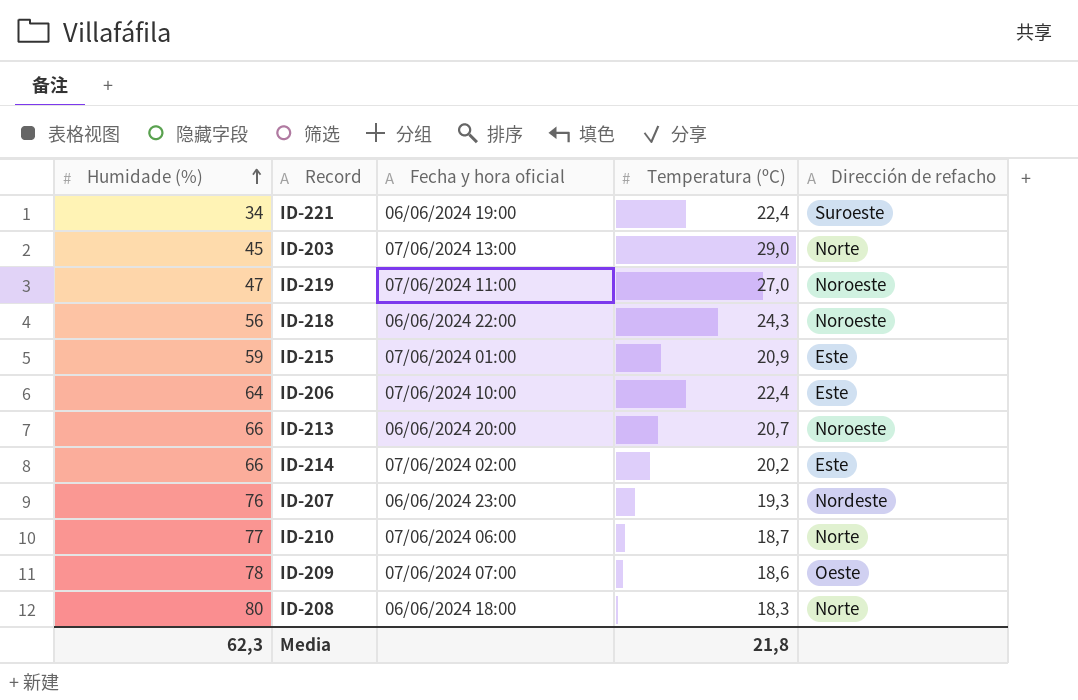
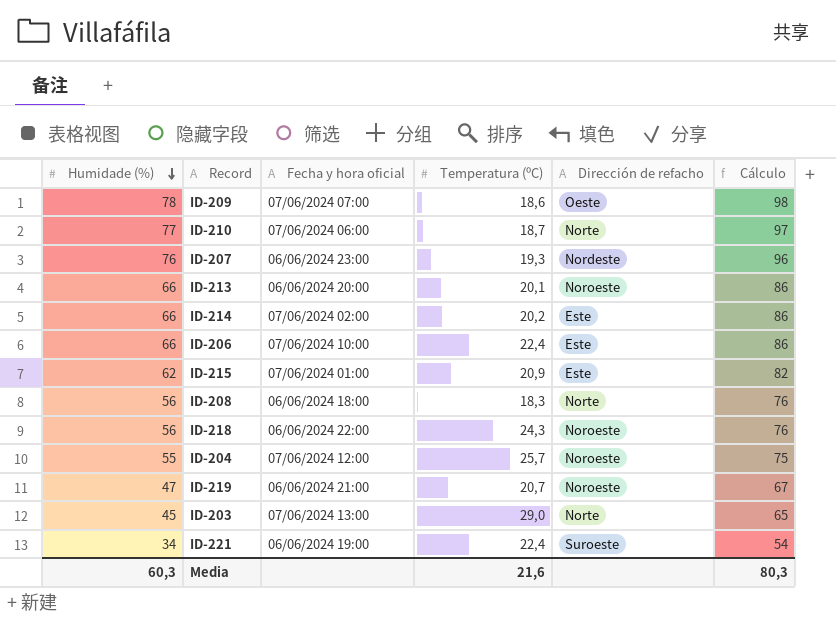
row order: Humidade (%) ascending -> Humidade (%) descending
column Cálculo | formula: none -> [Humidade (%)] + 20
ID-213 | Temperatura (ºC): 20,7 -> 20,1
ID-206 | Humidade (%): 64 -> 66
ID-215 | Humidade (%): 59 -> 62
ID-208 | Humidade (%): 80 -> 56
row ID-204: none -> 55 | 07/06/2024 12:00 | 25,7 | Noroeste | 75
ID-219 | Fecha y hora oficial: 07/06/2024 11:00 -> 06/06/2024 21:00
ID-219 | Temperatura (ºC): 27,0 -> 20,7
Media | Humidade (%): 62,3 -> 60,3
Media | Temperatura (ºC): 21,8 -> 21,6

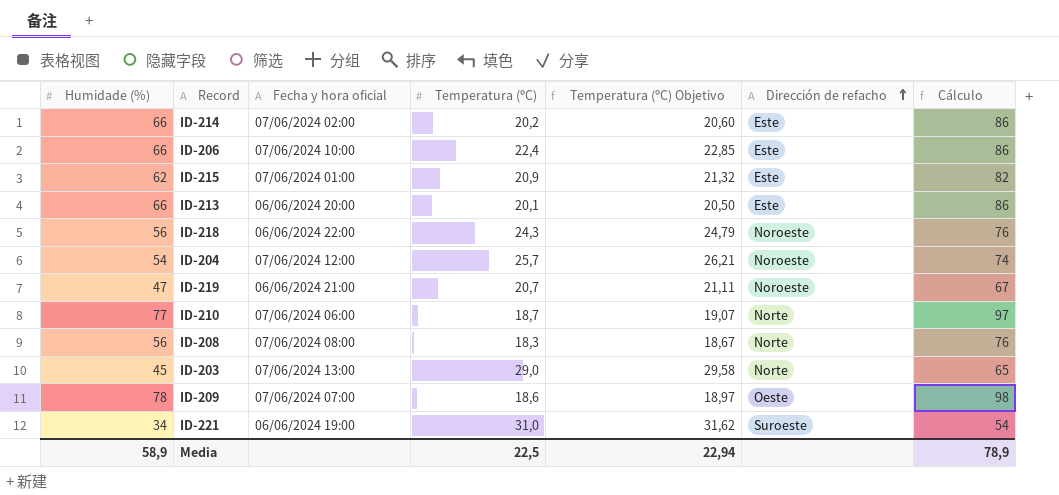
row order: Humidade (%) descending -> Dirección de refacho ascending
column Temperatura (ºC) Objetivo | formula: none -> [Temperatura (ºC)] * 1,02
row ID-207: 76 | 06/06/2024 23:00 | 19,3 | Nordeste | 96 -> none
ID-213 | Dirección de refacho: Noroeste -> Este
ID-204 | Humidade (%): 55 -> 54
ID-204 | Cálculo: 75 -> 74
ID-208 | Fecha y hora oficial: 06/06/2024 18:00 -> 07/06/2024 08:00
ID-221 | Temperatura (ºC): 22,4 -> 31,0
Media | Humidade (%): 60,3 -> 58,9
Media | Temperatura (ºC): 21,6 -> 22,5
Media | Cálculo: 80,3 -> 78,9

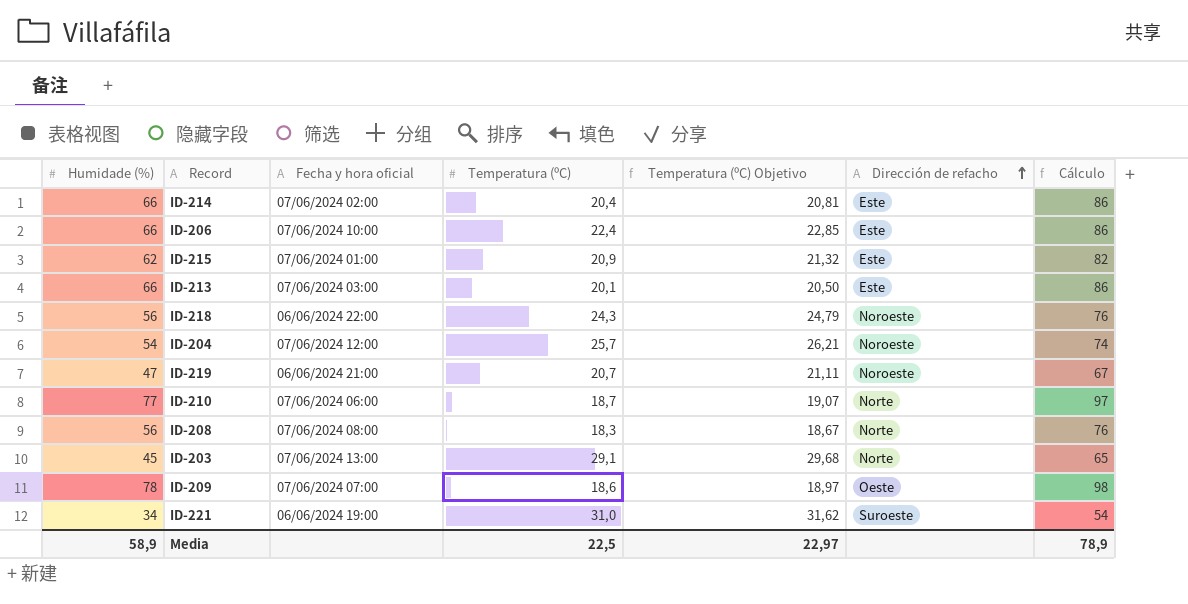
ID-214 | Temperatura (ºC): 20,2 -> 20,4
ID-214 | Temperatura (ºC) Objetivo: 20,60 -> 20,81
ID-213 | Fecha y hora oficial: 06/06/2024 20:00 -> 07/06/2024 03:00
ID-203 | Temperatura (ºC): 29,0 -> 29,1
ID-203 | Temperatura (ºC) Objetivo: 29,58 -> 29,68
Media | Temperatura (ºC) Objetivo: 22,94 -> 22,97

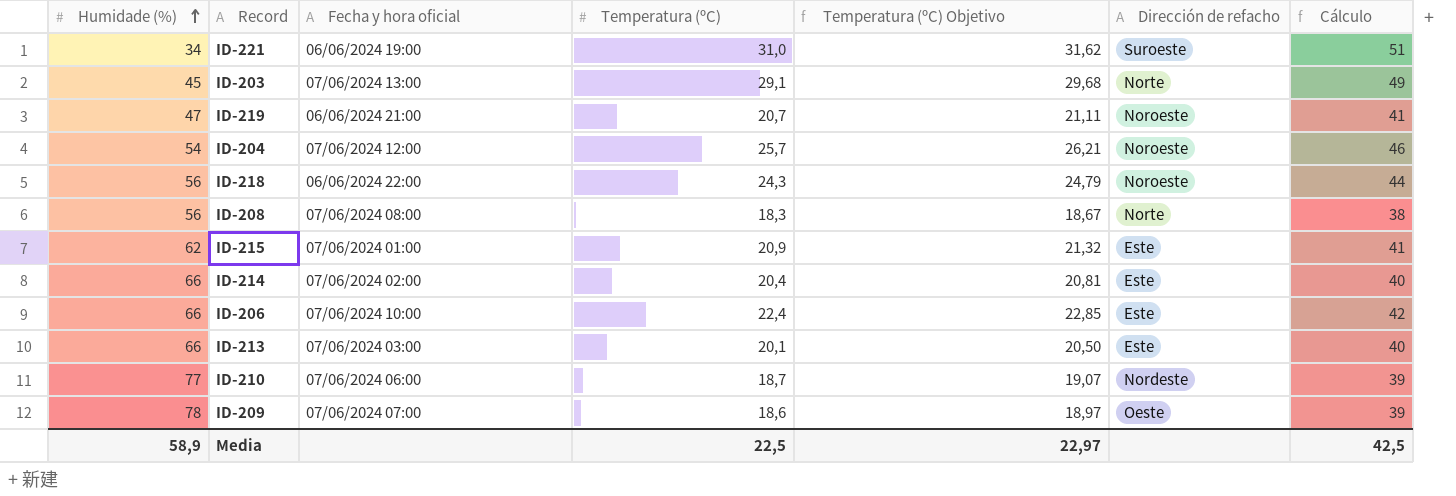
row order: Dirección de refacho ascending -> Humidade (%) ascending
column Cálculo | formula: [Humidade (%)] + 20 -> [Temperatura (ºC)] + 20
ID-210 | Dirección de refacho: Norte -> Nordeste
Media | Cálculo: 78,9 -> 42,5

